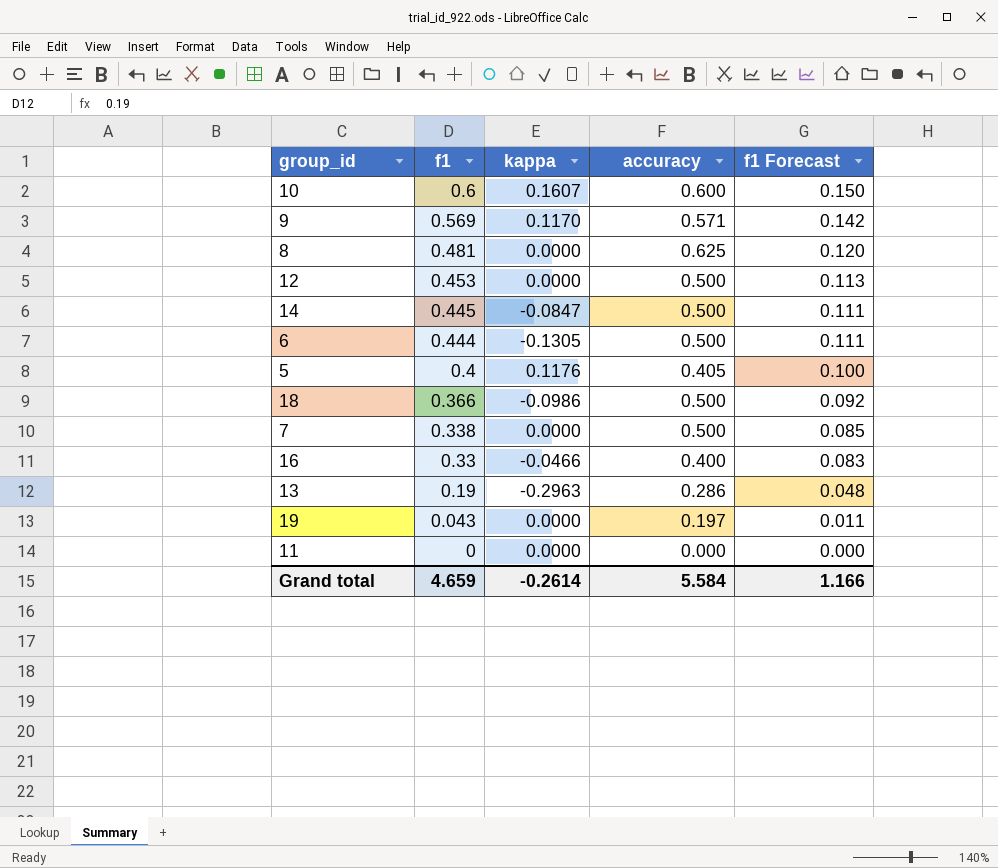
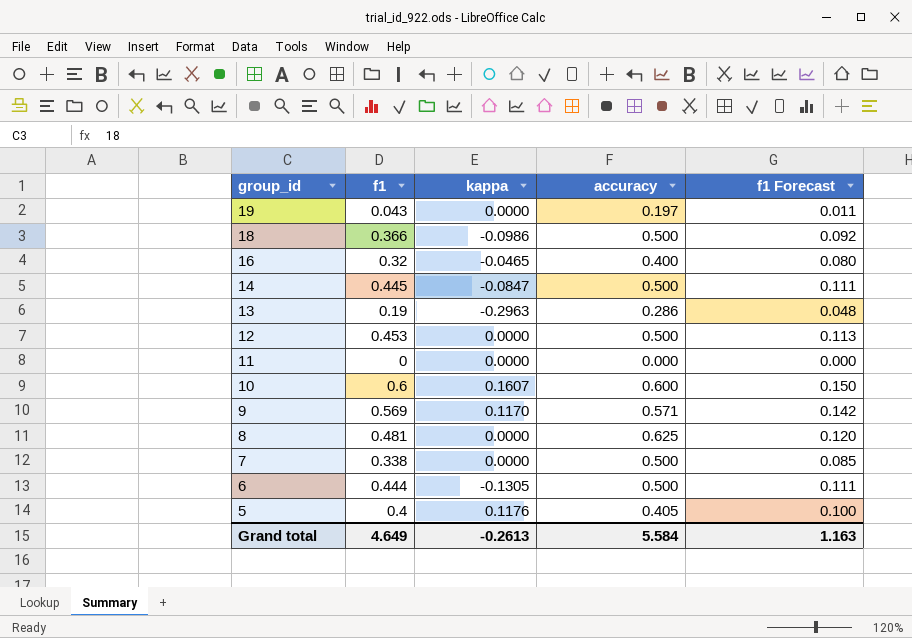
row order: f1 descending -> group_id descending
16 | f1: 0.33 -> 0.32
16 | kappa: -0.0466 -> -0.0465
16 | f1 Forecast: 0.083 -> 0.080
Grand total | f1: 4.659 -> 4.649
Grand total | kappa: -0.2614 -> -0.2613
Grand total | f1 Forecast: 1.166 -> 1.163

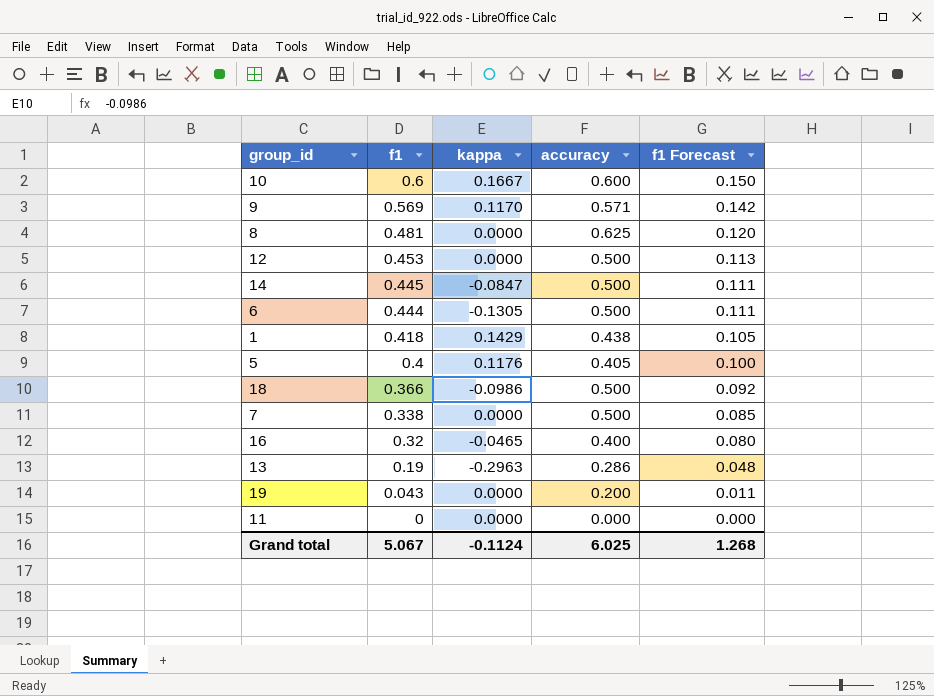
row order: group_id descending -> f1 descending
10 | kappa: 0.1607 -> 0.1667
row 1: none -> 0.418 | 0.1429 | 0.438 | 0.105
19 | accuracy: 0.197 -> 0.200
Grand total | f1: 4.649 -> 5.067
Grand total | kappa: -0.2613 -> -0.1124
Grand total | accuracy: 5.584 -> 6.025
Grand total | f1 Forecast: 1.163 -> 1.268

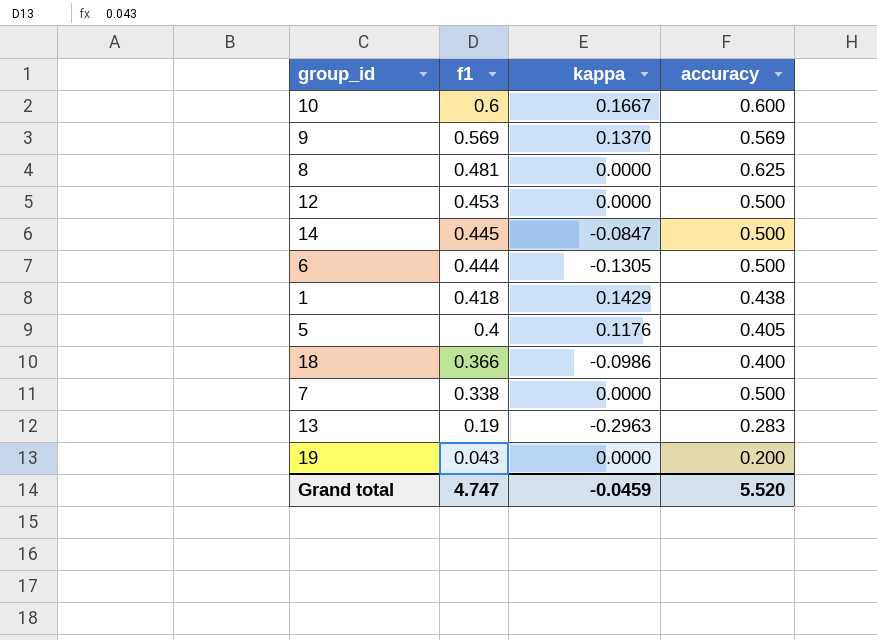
column f1 Forecast | formula: [f1] * 0.25 -> none
row 16: 0.32 | -0.0465 | 0.400 | 0.080 -> none
row 11: 0 | 0.0000 | 0.000 | 0.000 -> none
9 | kappa: 0.1170 -> 0.1370
9 | accuracy: 0.571 -> 0.569
18 | accuracy: 0.500 -> 0.400
13 | accuracy: 0.286 -> 0.283
Grand total | f1: 5.067 -> 4.747
Grand total | kappa: -0.1124 -> -0.0459
Grand total | accuracy: 6.025 -> 5.520

